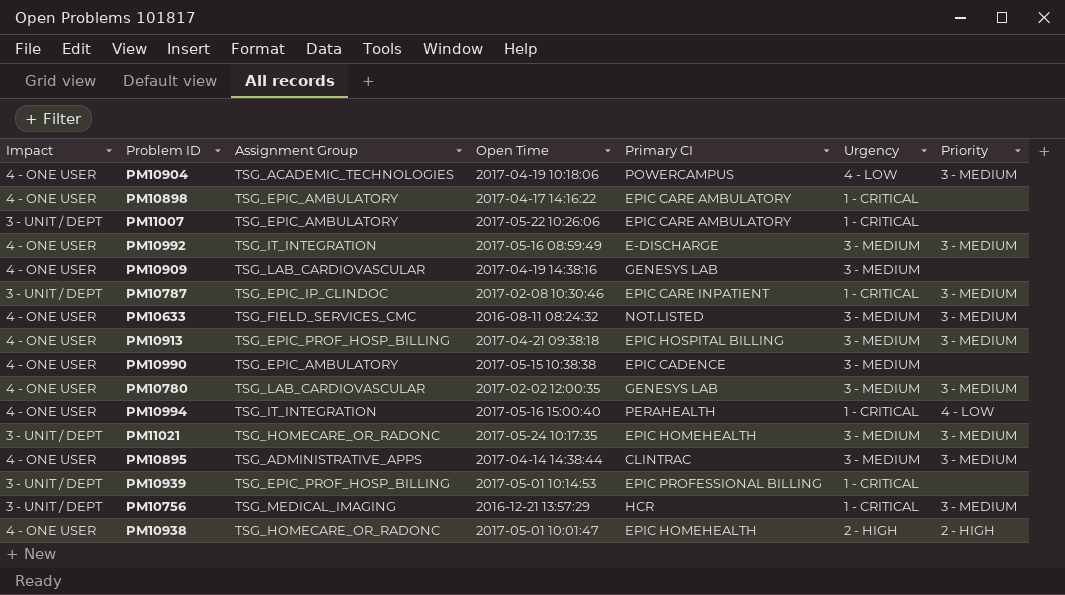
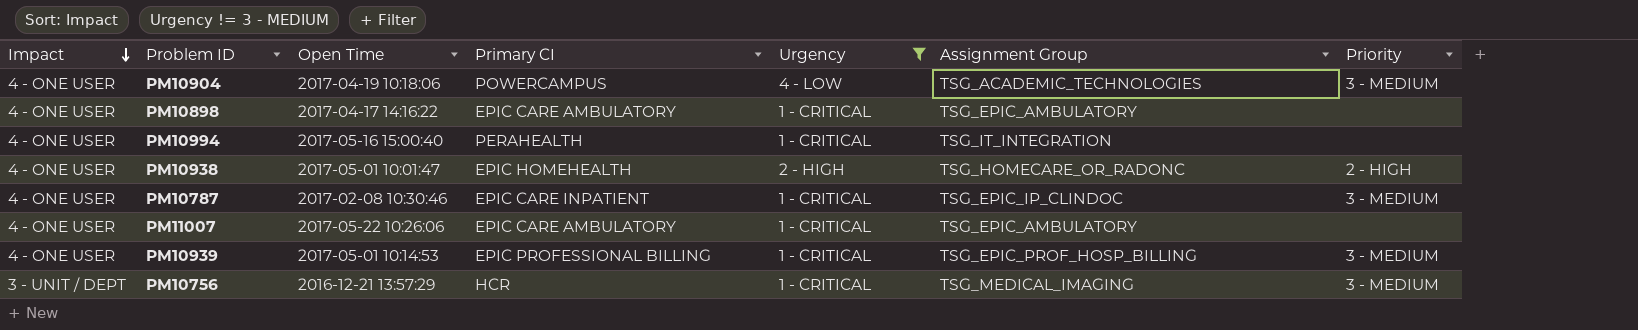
filter: none -> Urgency != 3 - MEDIUM
row order: none -> Impact descending
column Assignment Group | position: 3 -> 6
PM10994 | Priority: 4 - LOW -> none
PM10787 | Impact: 3 - UNIT / DEPT -> 4 - ONE USER
PM11007 | Impact: 3 - UNIT / DEPT -> 4 - ONE USER
PM10939 | Impact: 3 - UNIT / DEPT -> 4 - ONE USER
PM10939 | Priority: none -> 3 - MEDIUM

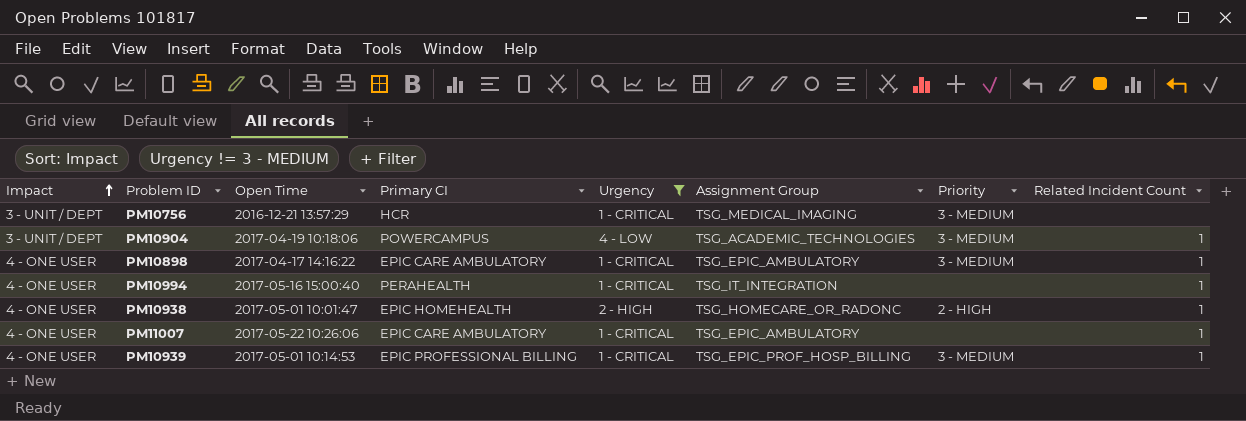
row order: Impact descending -> Impact ascending
column Related Incident Count | position: none -> 8
row PM10787: 4 - ONE USER | 2017-02-08 10:30:46 | EPIC CARE INPATIENT | 1 - CRITICAL | TSG_EPIC_IP_CLINDOC | 3 - MEDIUM -> none
PM10904 | Impact: 4 - ONE USER -> 3 - UNIT / DEPT
PM10898 | Priority: none -> 3 - MEDIUM

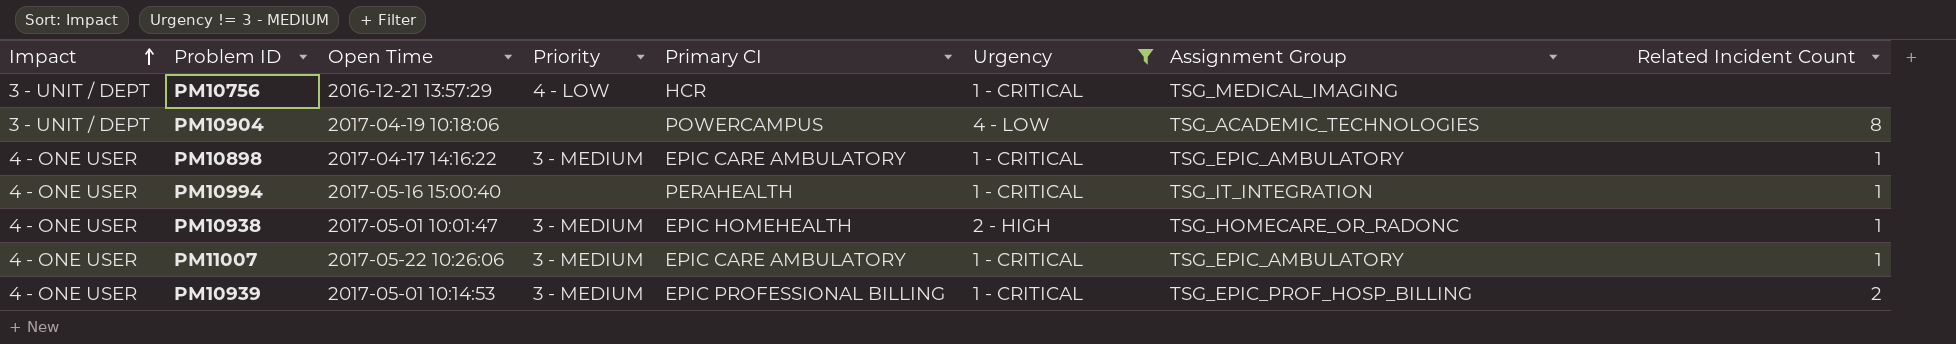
column Priority | position: 7 -> 4
PM10756 | Priority: 3 - MEDIUM -> 4 - LOW
PM10904 | Priority: 3 - MEDIUM -> none
PM10904 | Related Incident Count: 1 -> 8
PM10938 | Priority: 2 - HIGH -> 3 - MEDIUM
PM11007 | Priority: none -> 3 - MEDIUM
PM10939 | Related Incident Count: 1 -> 2

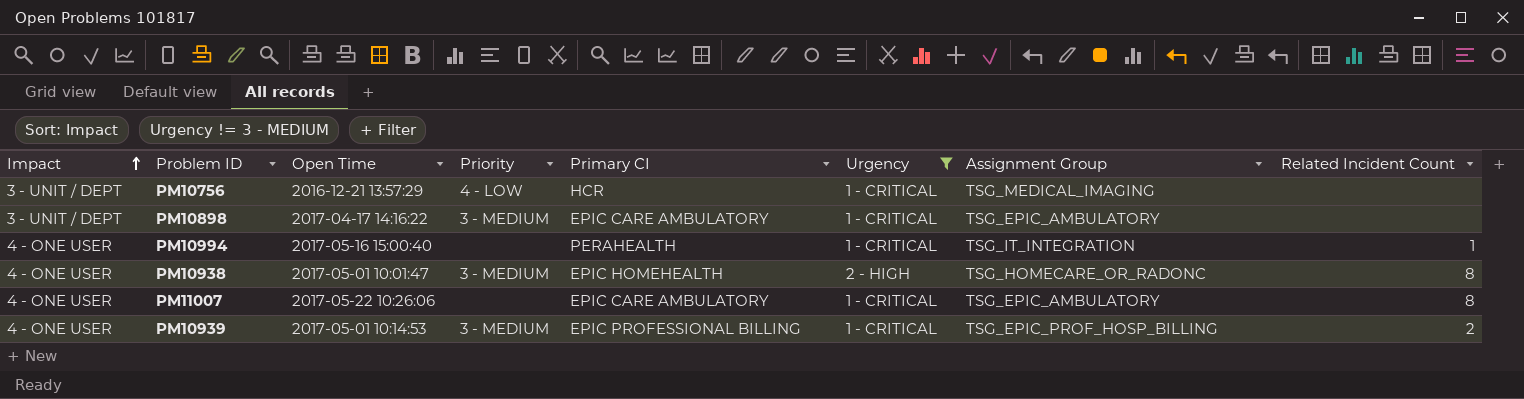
row PM10904: 3 - UNIT / DEPT | 2017-04-19 10:18:06 | none | POWERCAMPUS | 4 - LOW | TSG_ACADEMIC_TECHNOLOGIES | 8 -> none
PM10898 | Impact: 4 - ONE USER -> 3 - UNIT / DEPT
PM10898 | Related Incident Count: 1 -> none
PM10938 | Related Incident Count: 1 -> 8
PM11007 | Priority: 3 - MEDIUM -> none
PM11007 | Related Incident Count: 1 -> 8

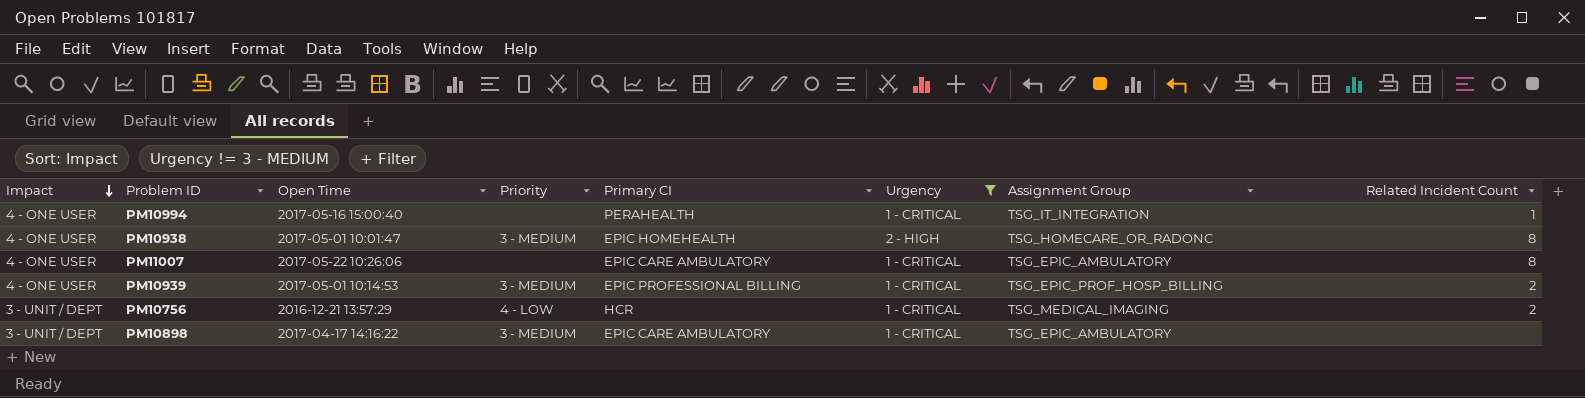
row order: Impact ascending -> Impact descending
PM10756 | Related Incident Count: none -> 2

